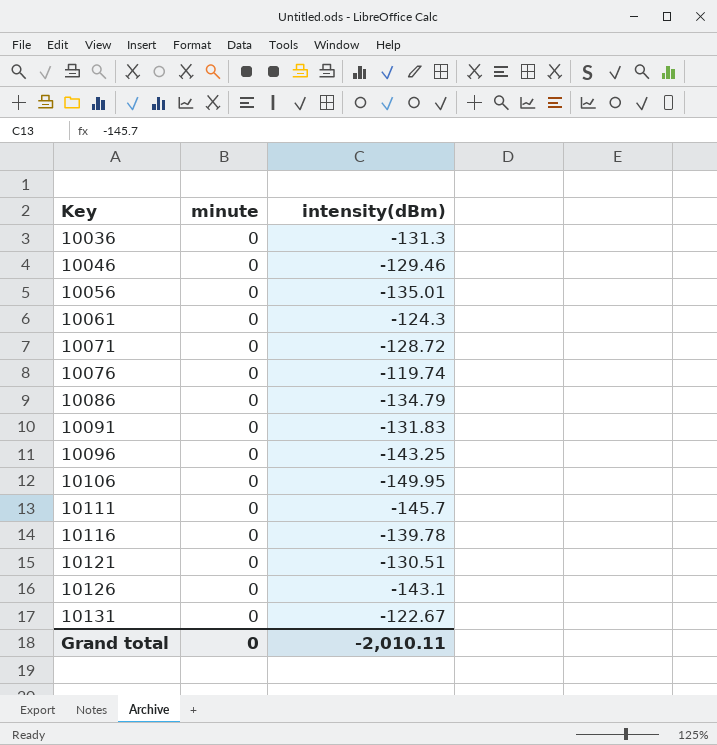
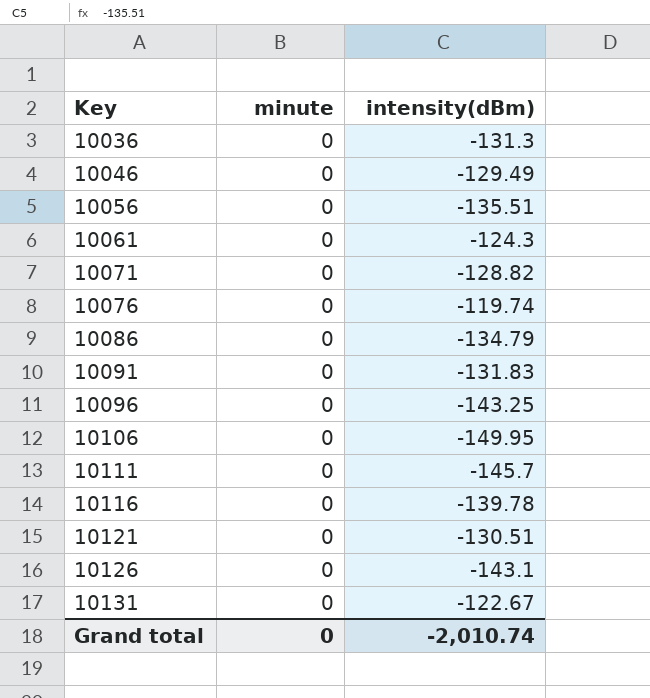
10046 | intensity(dBm): -129.46 -> -129.49
10056 | intensity(dBm): -135.01 -> -135.51
10071 | intensity(dBm): -128.72 -> -128.82
Grand total | intensity(dBm): -2,010.11 -> -2,010.74

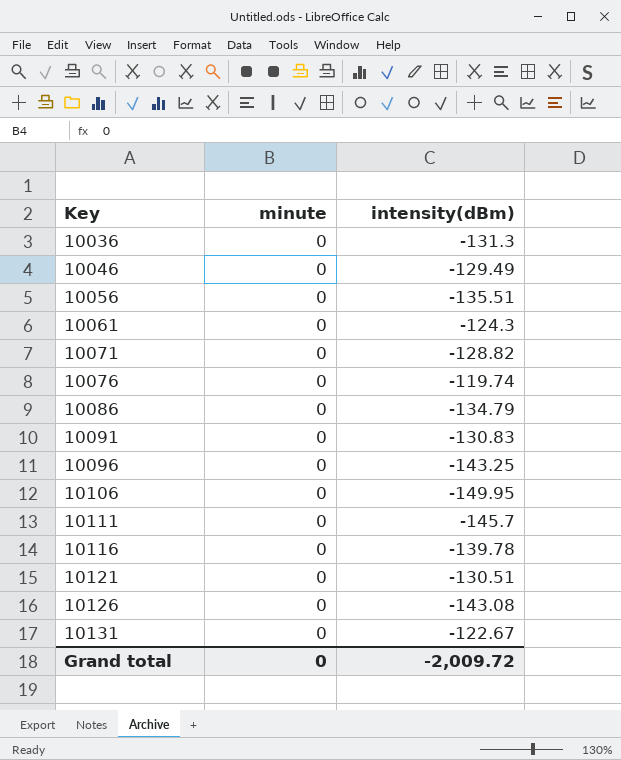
10091 | intensity(dBm): -131.83 -> -130.83
10126 | intensity(dBm): -143.1 -> -143.08
Grand total | intensity(dBm): -2,010.74 -> -2,009.72

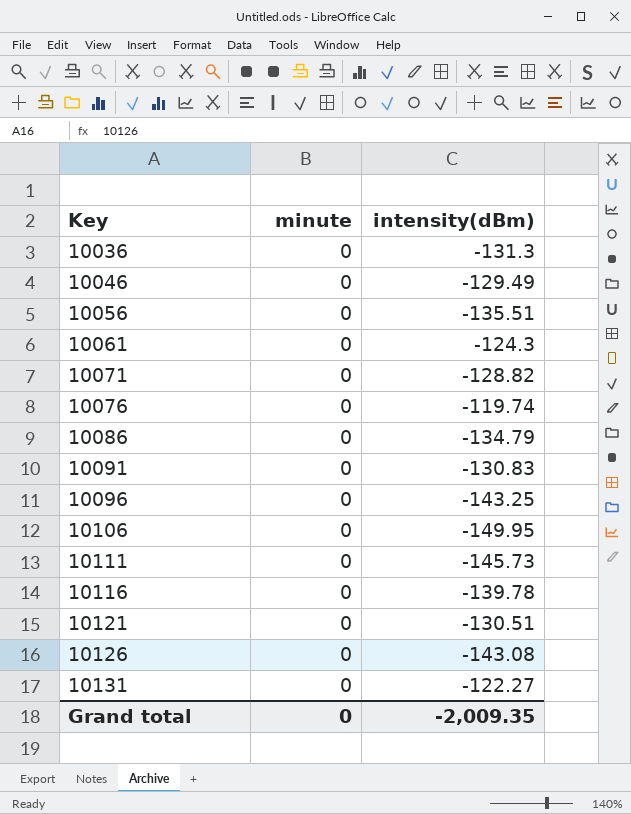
10111 | intensity(dBm): -145.7 -> -145.73
10131 | intensity(dBm): -122.67 -> -122.27
Grand total | intensity(dBm): -2,009.72 -> -2,009.35

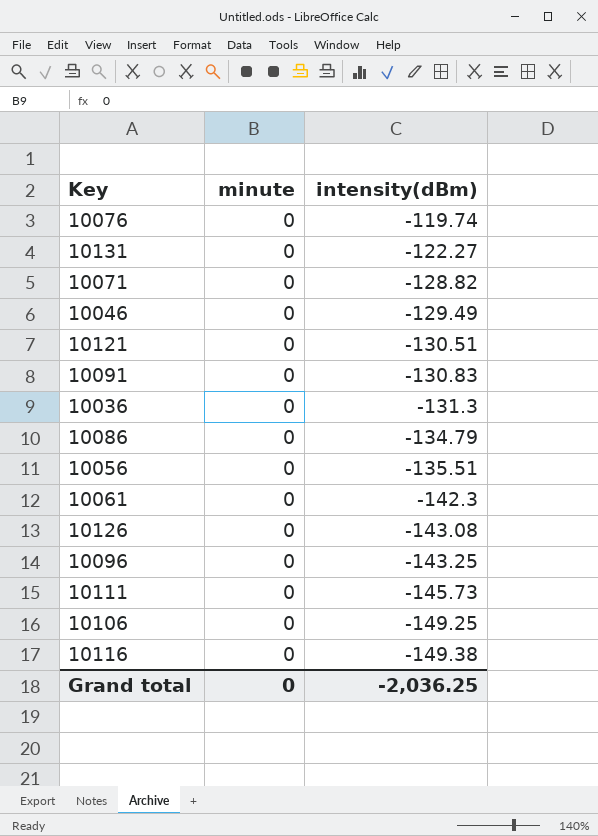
row order: Key ascending -> intensity(dBm) descending
10061 | intensity(dBm): -124.3 -> -142.3
10106 | intensity(dBm): -149.95 -> -149.25
10116 | intensity(dBm): -139.78 -> -149.38
Grand total | intensity(dBm): -2,009.35 -> -2,036.25

